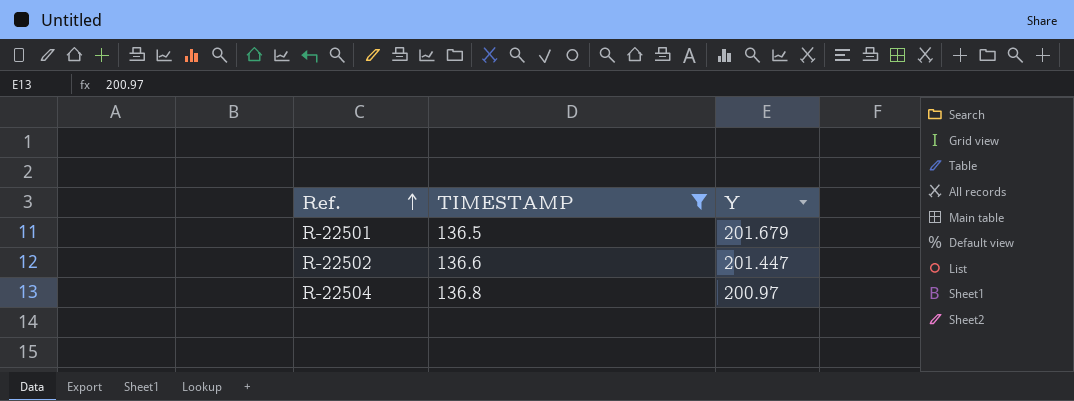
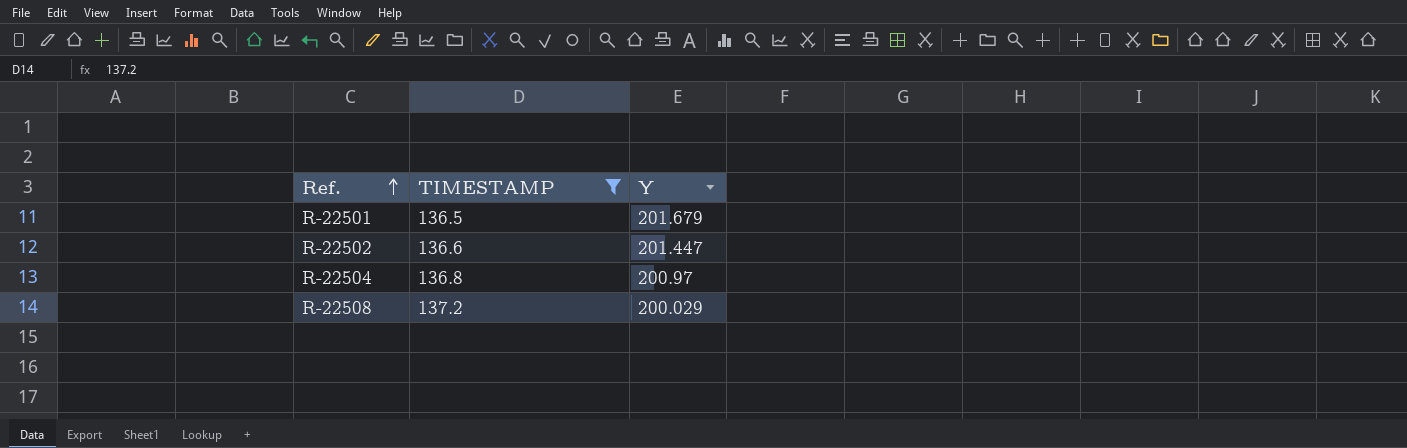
row R-22508: none -> 137.2 | 200.029

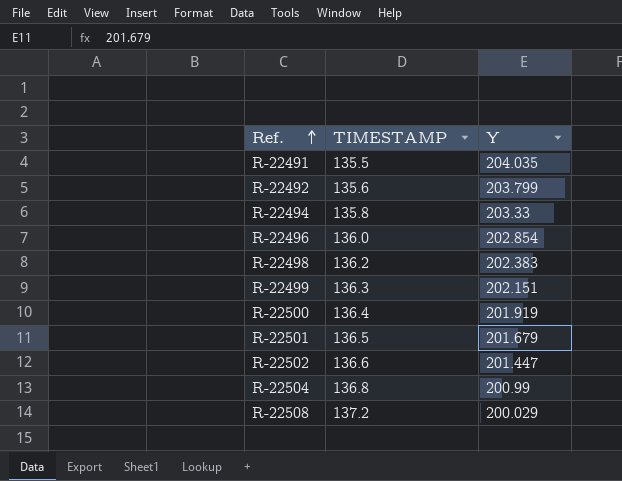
filter: TIMESTAMP >= 136.5 -> none
R-22504 | Y: 200.97 -> 200.99

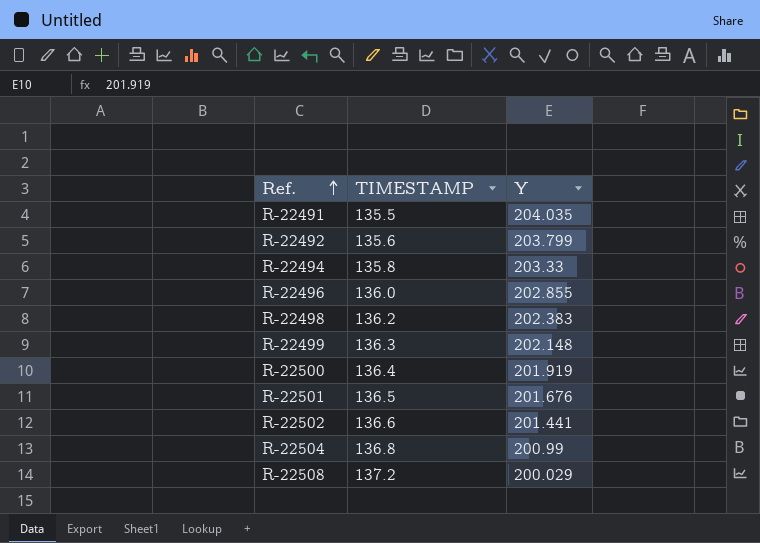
R-22496 | Y: 202.854 -> 202.855
R-22499 | Y: 202.151 -> 202.148
R-22501 | Y: 201.679 -> 201.676
R-22502 | Y: 201.447 -> 201.441

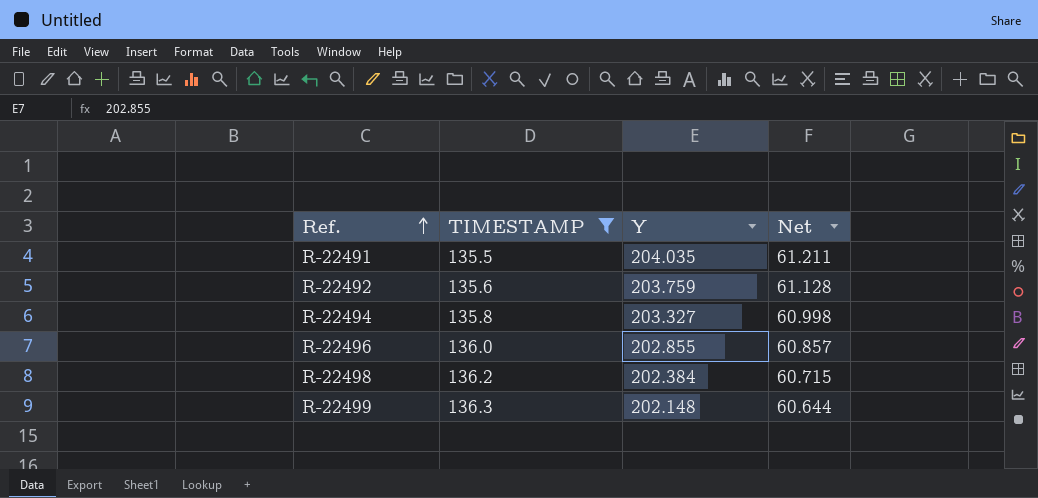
filter: none -> TIMESTAMP <= 136.3
column Net | formula: none -> [Y] * 0.3
R-22492 | Y: 203.799 -> 203.759
R-22494 | Y: 203.33 -> 203.327
R-22498 | Y: 202.383 -> 202.384

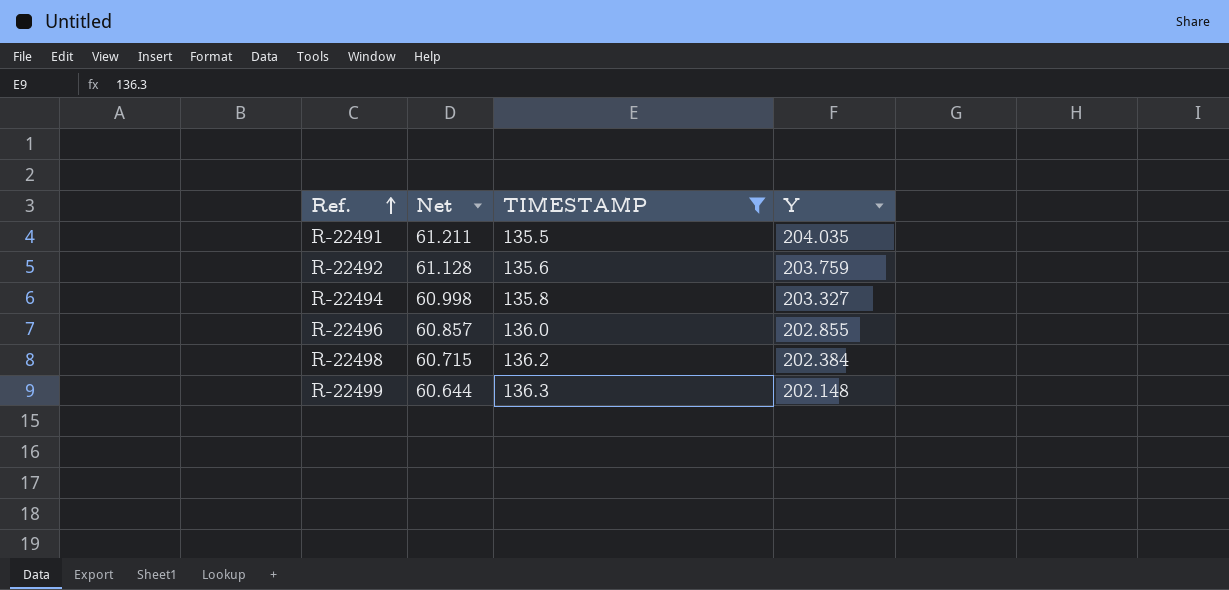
column Net | position: 4 -> 2

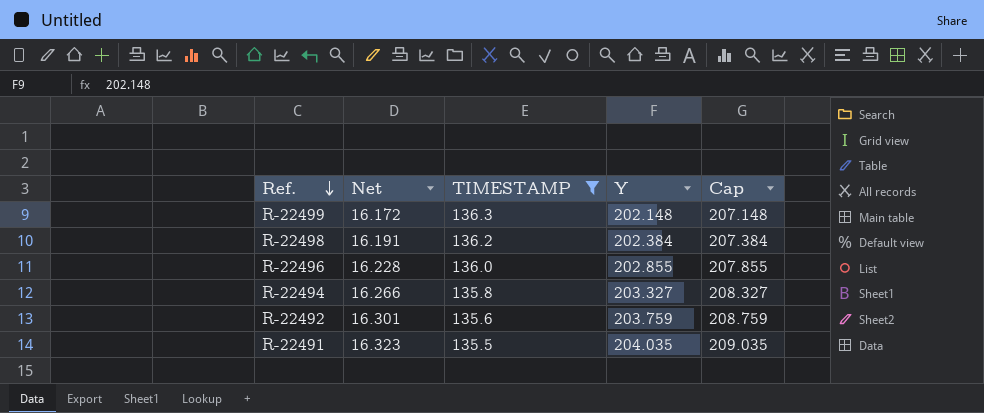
row order: Ref. ascending -> Ref. descending
column Net | formula: [Y] * 0.3 -> [Y] * 0.08
column Cap | formula: none -> [Y] + 5

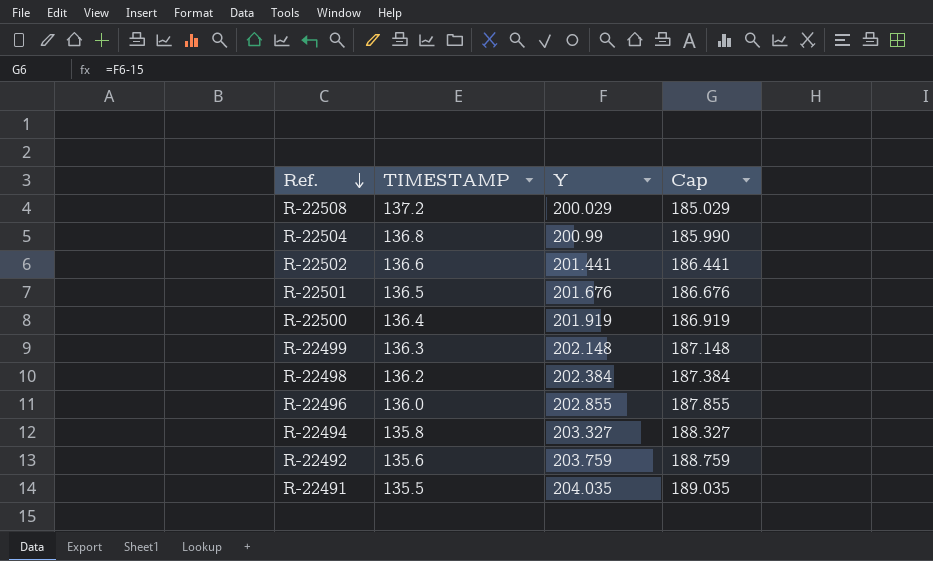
filter: TIMESTAMP <= 136.3 -> none
column Net | formula: [Y] * 0.08 -> none
column Cap | formula: [Y] + 5 -> [Y] - 15

